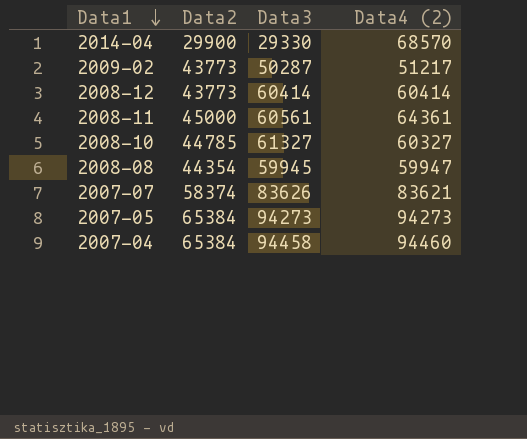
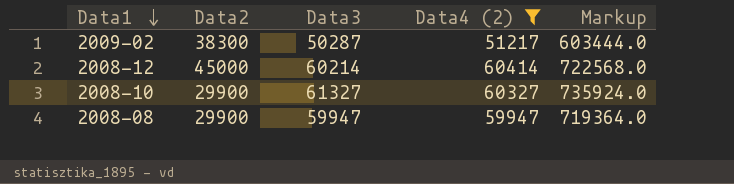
filter: none -> Data4 (2) <= 60414
column Markup | formula: none -> [Data3] * 12
2009-02 | Data2: 43773 -> 38300
2008-12 | Data2: 43773 -> 45000
2008-12 | Data3: 60414 -> 60214
2008-10 | Data2: 44785 -> 29900
2008-08 | Data2: 44354 -> 29900
2008-08 | Data3: 59945 -> 59947

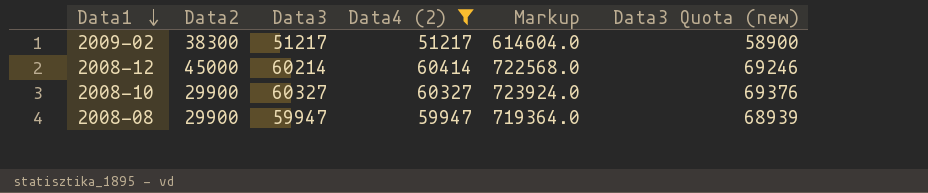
column Data3 Quota (new) | formula: none -> [Data3] * 1.15
2009-02 | Data3: 50287 -> 51217
2009-02 | Markup: 603444.0 -> 614604.0
2008-10 | Data3: 61327 -> 60327
2008-10 | Markup: 735924.0 -> 723924.0

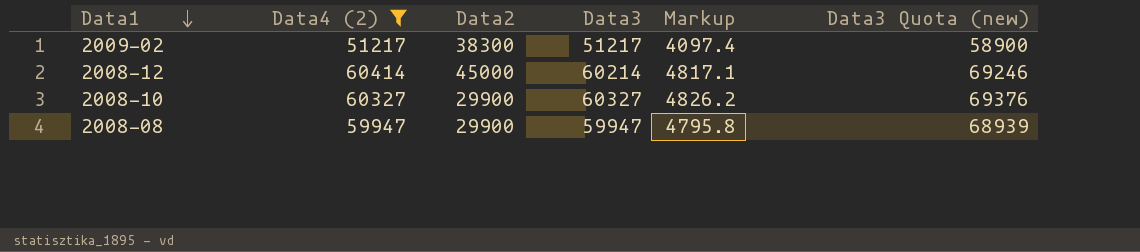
column Data4 (2) | position: 4 -> 2
column Markup | formula: [Data3] * 12 -> [Data3] * 0.08

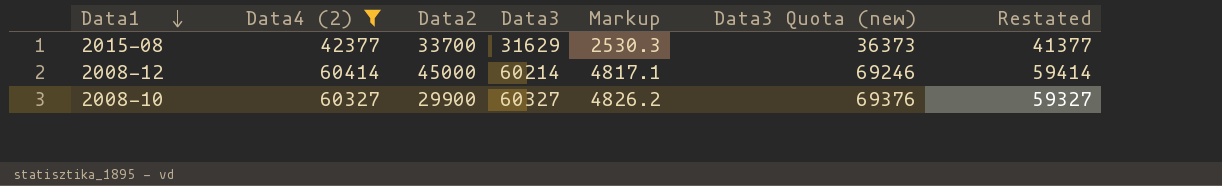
column Restated | formula: none -> [Data4 (2)] - 1000
row 2009-02: 51217 | 38300 | 51217 | 4097.4 | 58900 -> none
row 2008-08: 59947 | 29900 | 59947 | 4795.8 | 68939 -> none
row 2015-08: none -> 42377 | 33700 | 31629 | 2530.3 | 36373 | 41377

